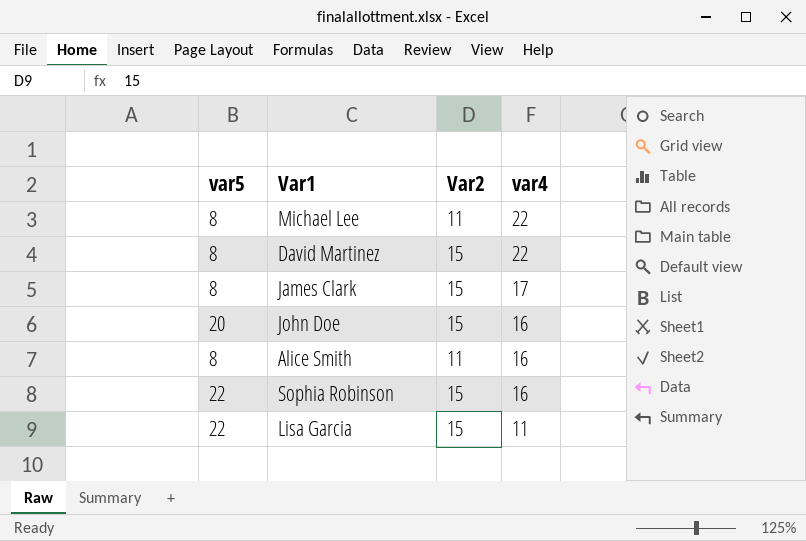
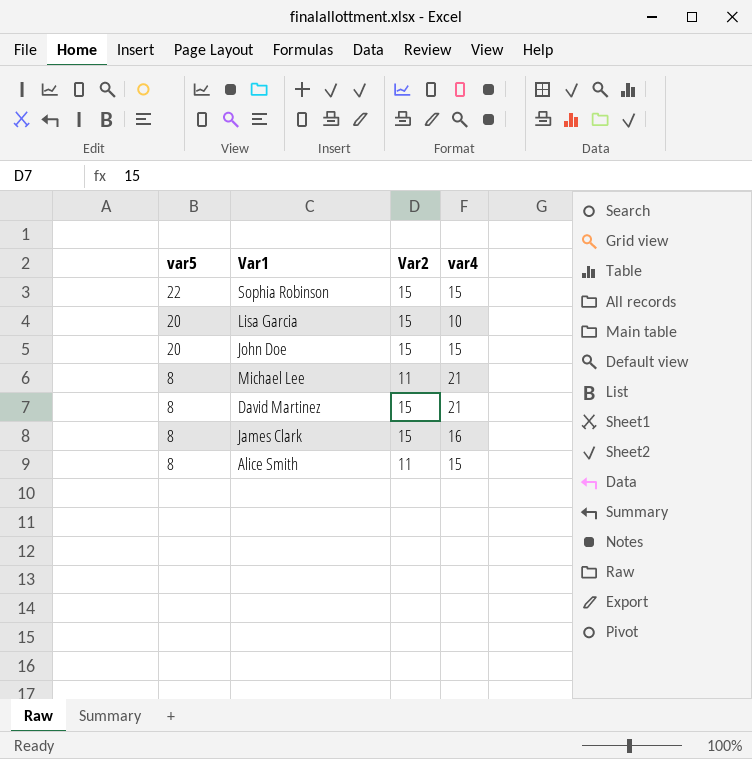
row order: var4 descending -> var5 descending
Sophia Robinson | var4: 16 -> 15
Lisa Garcia | var5: 22 -> 20
Lisa Garcia | var4: 11 -> 10
John Doe | var4: 16 -> 15
Michael Lee | var4: 22 -> 21
David Martinez | var4: 22 -> 21
James Clark | var4: 17 -> 16
Alice Smith | var4: 16 -> 15

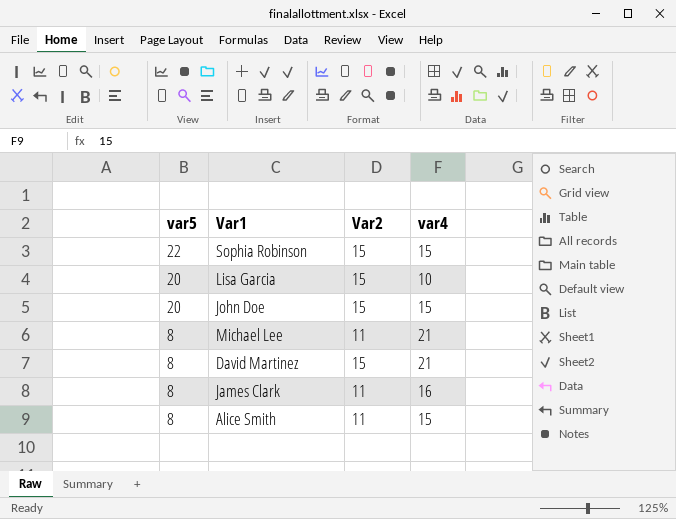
James Clark | Var2: 15 -> 11

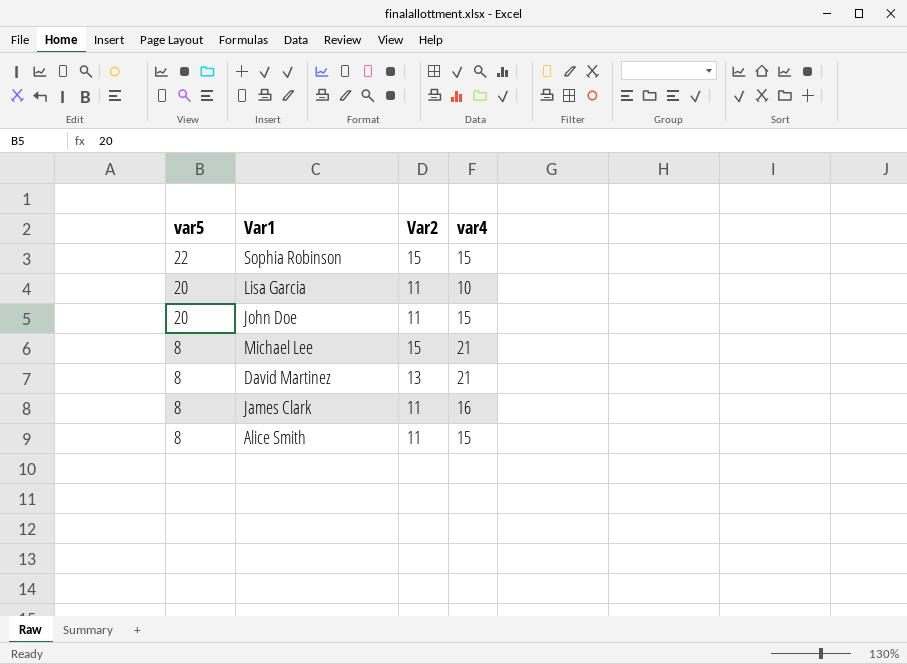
Lisa Garcia | Var2: 15 -> 11
John Doe | Var2: 15 -> 11
Michael Lee | Var2: 11 -> 15
David Martinez | Var2: 15 -> 13

